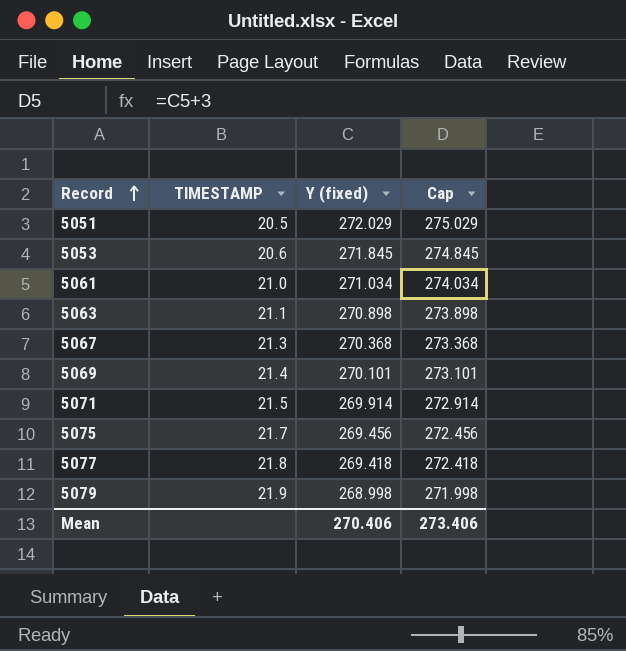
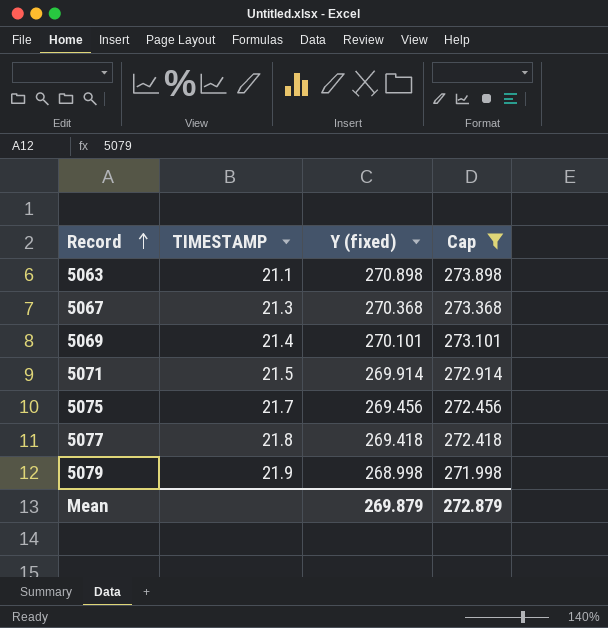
filter: none -> Cap <= 273.898
Mean | Y (fixed): 270.406 -> 269.879
Mean | Cap: 273.406 -> 272.879

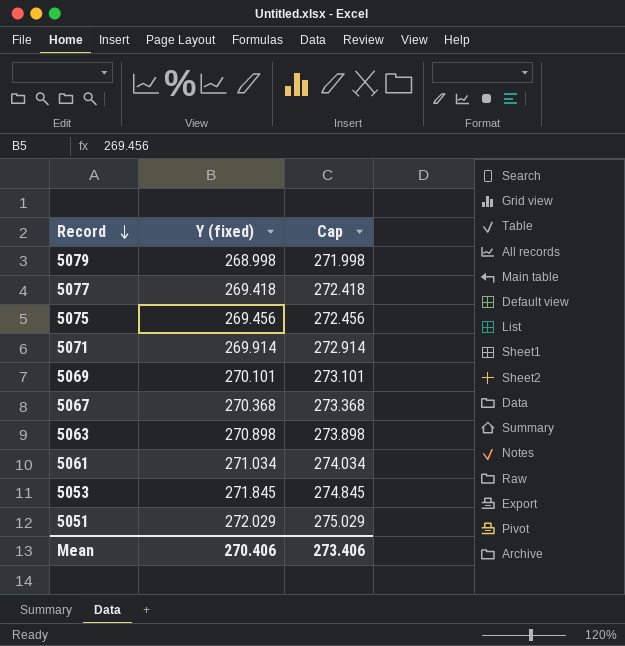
filter: Cap <= 273.898 -> none
row order: Record ascending -> Record descending
column TIMESTAMP | position: 2 -> none
Mean | Y (fixed): 269.879 -> 270.406
Mean | Cap: 272.879 -> 273.406

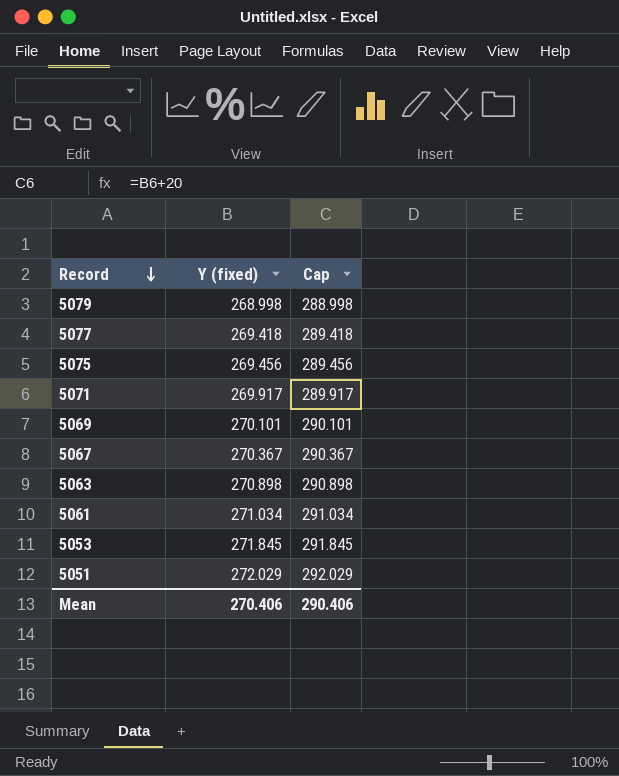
column Cap | formula: [Y (fixed)] + 3 -> [Y (fixed)] + 20
5071 | Y (fixed): 269.914 -> 269.917
5067 | Y (fixed): 270.368 -> 270.367
Mean | Cap: 273.406 -> 290.406

